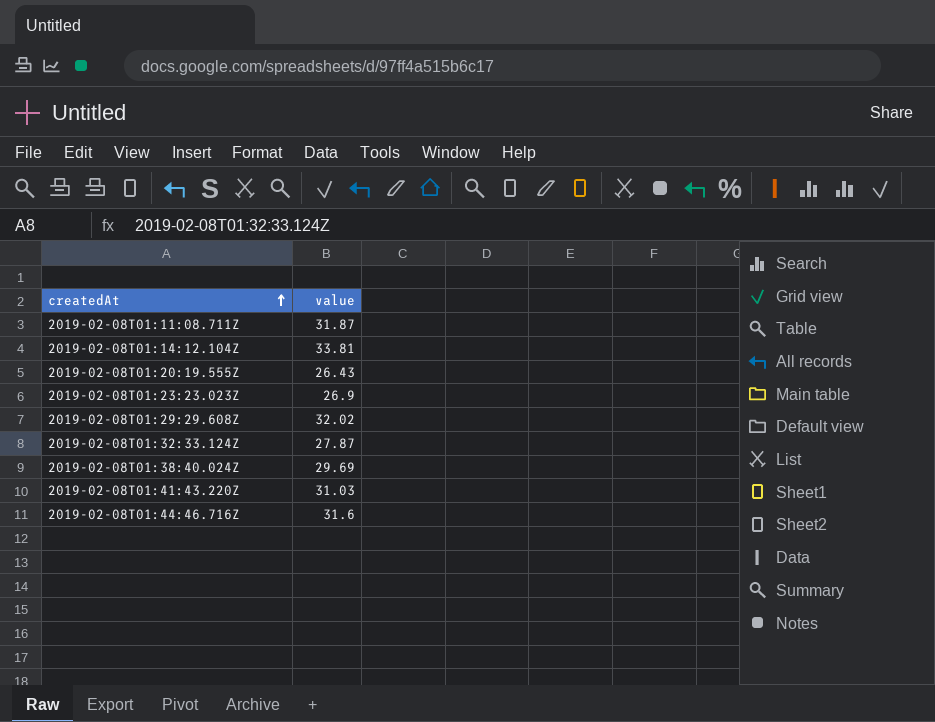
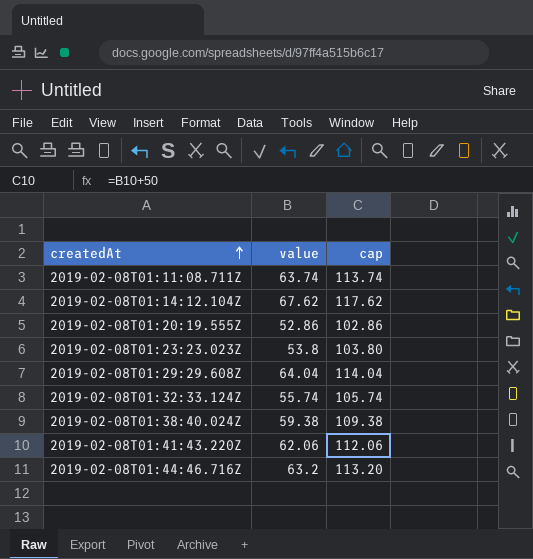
column cap | formula: none -> [value] + 50
2019-02-08T01:11:08.711Z | value: 31.87 -> 63.74
2019-02-08T01:14:12.104Z | value: 33.81 -> 67.62
2019-02-08T01:20:19.555Z | value: 26.43 -> 52.86
2019-02-08T01:23:23.023Z | value: 26.9 -> 53.8
2019-02-08T01:29:29.608Z | value: 32.02 -> 64.04
2019-02-08T01:32:33.124Z | value: 27.87 -> 55.74
2019-02-08T01:38:40.024Z | value: 29.69 -> 59.38
2019-02-08T01:41:43.220Z | value: 31.03 -> 62.06
2019-02-08T01:44:46.716Z | value: 31.6 -> 63.2

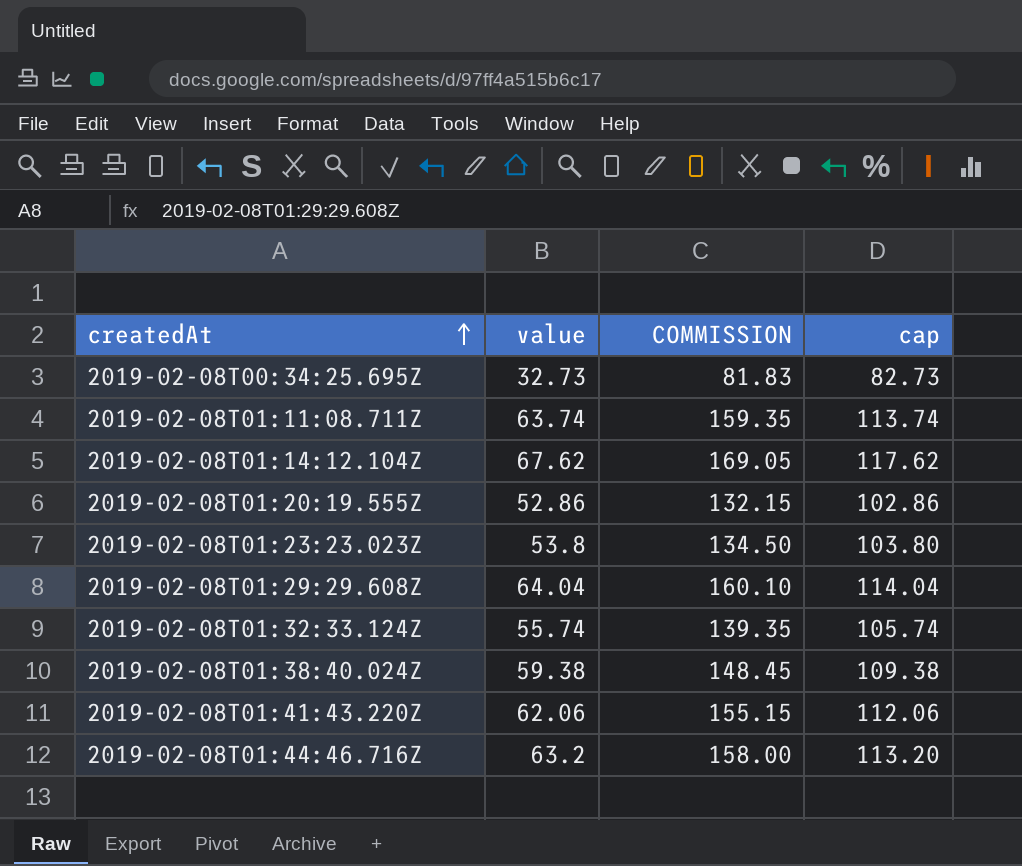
column COMMISSION | formula: none -> [value] * 2.5
row 2019-02-08T00:34:25.695Z: none -> 32.73 | 81.83 | 82.73

